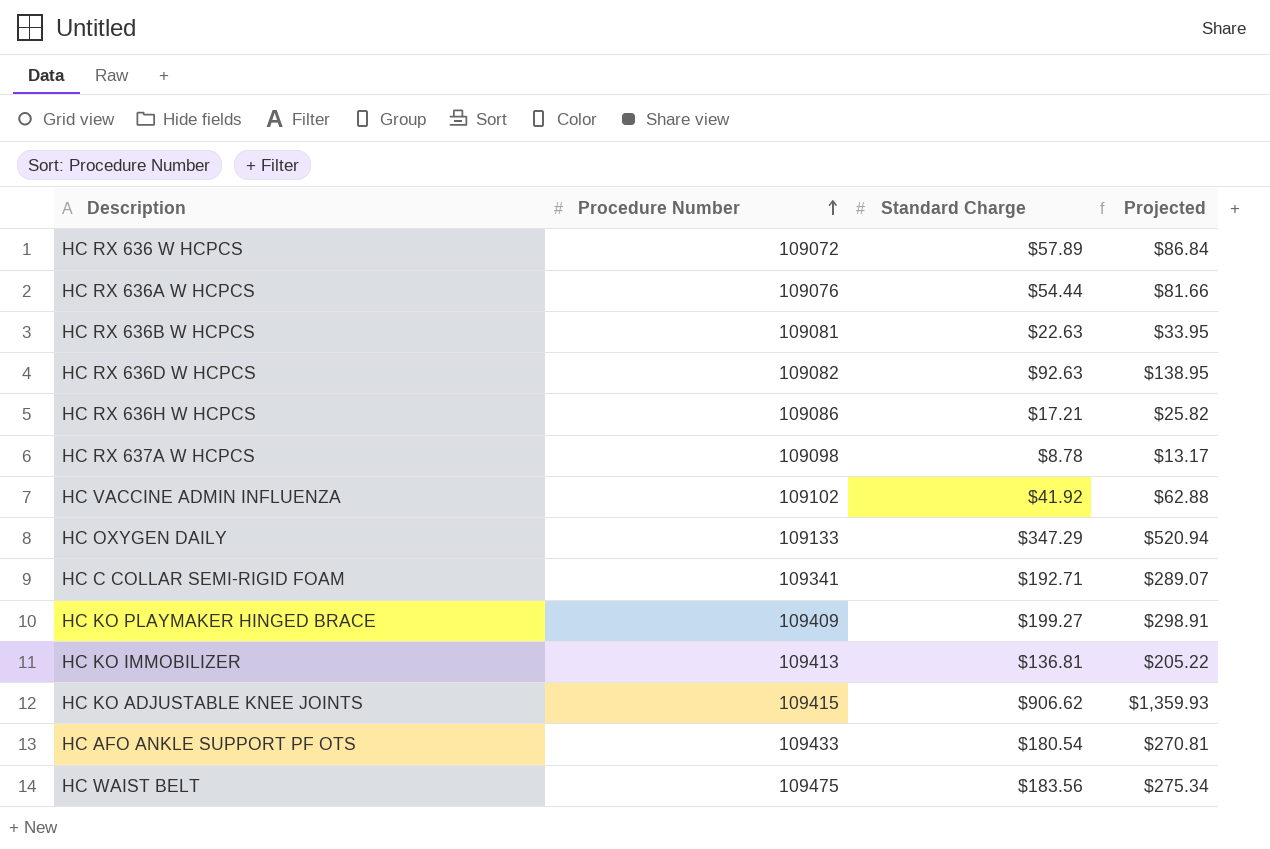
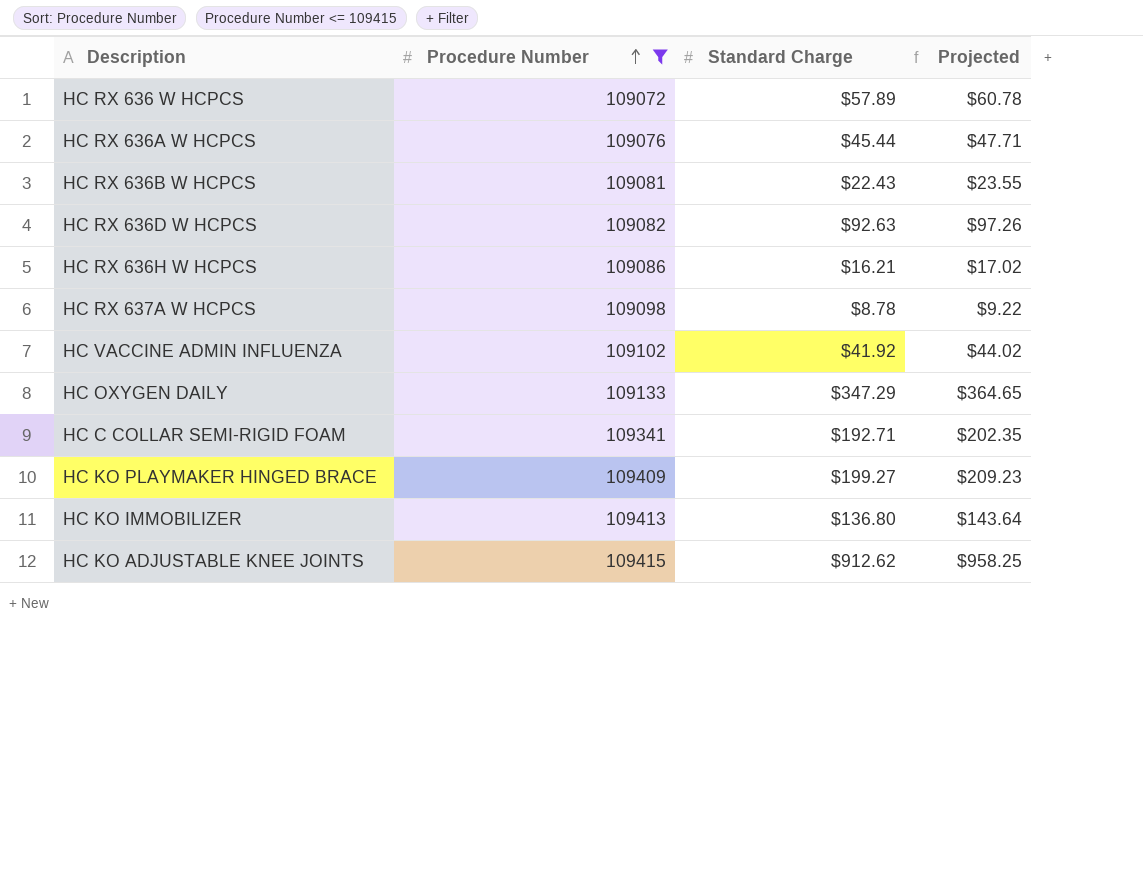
filter: none -> Procedure Number <= 109415
column Projected | formula: [Standard Charge] * 1.5 -> [Standard Charge] * 1.05
HC RX 636A W HCPCS | Standard Charge: $54.44 -> $45.44
HC RX 636B W HCPCS | Standard Charge: $22.63 -> $22.43
HC RX 636H W HCPCS | Standard Charge: $17.21 -> $16.21
HC KO IMMOBILIZER | Standard Charge: $136.81 -> $136.80
HC KO ADJUSTABLE KNEE JOINTS | Standard Charge: $906.62 -> $912.62

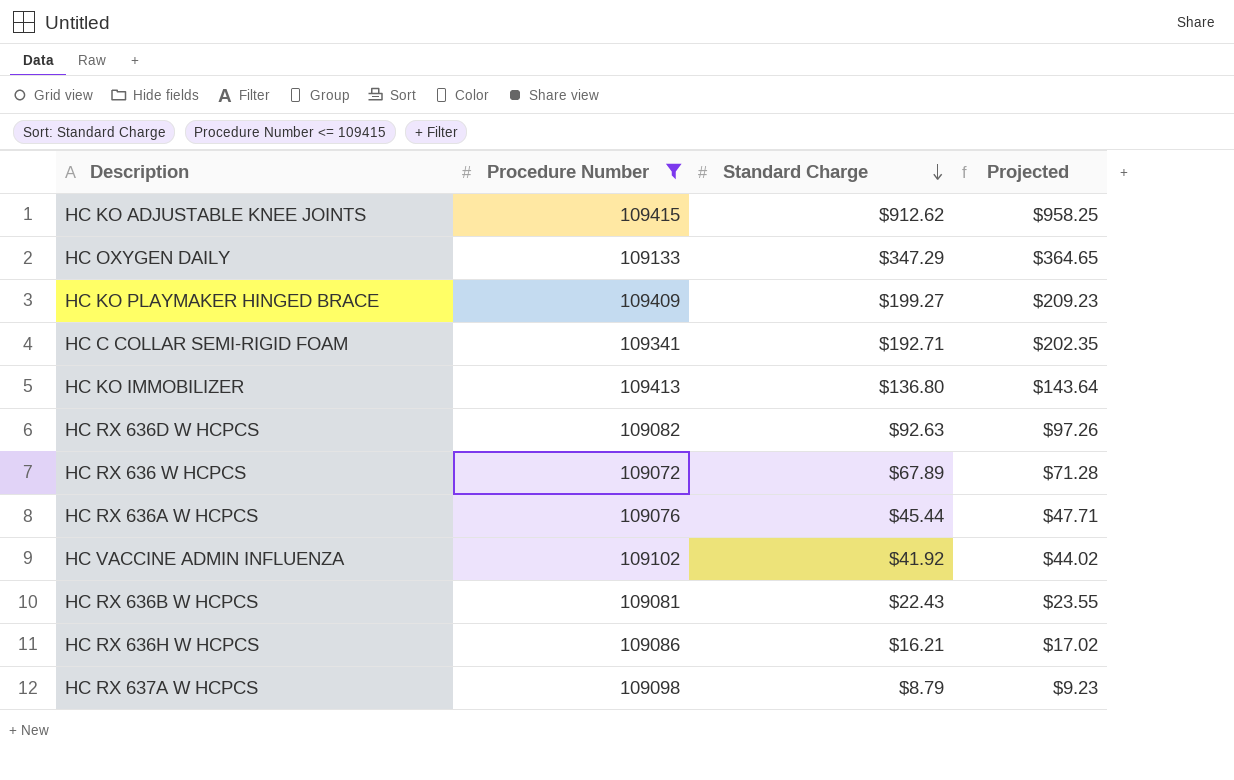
row order: Procedure Number ascending -> Standard Charge descending
HC RX 636 W HCPCS | Standard Charge: $57.89 -> $67.89
HC RX 636 W HCPCS | Projected: $60.78 -> $71.28
HC RX 637A W HCPCS | Standard Charge: $8.78 -> $8.79
HC RX 637A W HCPCS | Projected: $9.22 -> $9.23

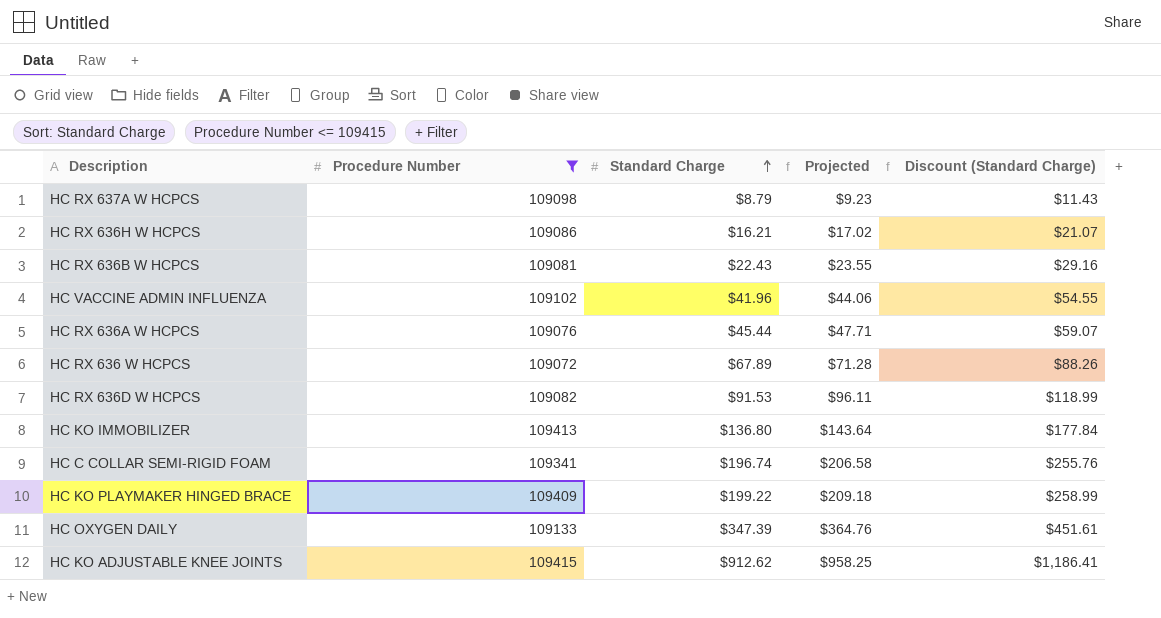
row order: Standard Charge descending -> Standard Charge ascending
column Discount (Standard Charge) | formula: none -> [Standard Charge] * 1.3
HC VACCINE ADMIN INFLUENZA | Standard Charge: $41.92 -> $41.96
HC VACCINE ADMIN INFLUENZA | Projected: $44.02 -> $44.06
HC RX 636D W HCPCS | Standard Charge: $92.63 -> $91.53
HC RX 636D W HCPCS | Projected: $97.26 -> $96.11
HC C COLLAR SEMI-RIGID FOAM | Standard Charge: $192.71 -> $196.74
HC C COLLAR SEMI-RIGID FOAM | Projected: $202.35 -> $206.58
HC KO PLAYMAKER HINGED BRACE | Standard Charge: $199.27 -> $199.22
HC KO PLAYMAKER HINGED BRACE | Projected: $209.23 -> $209.18
HC OXYGEN DAILY | Standard Charge: $347.29 -> $347.39
HC OXYGEN DAILY | Projected: $364.65 -> $364.76

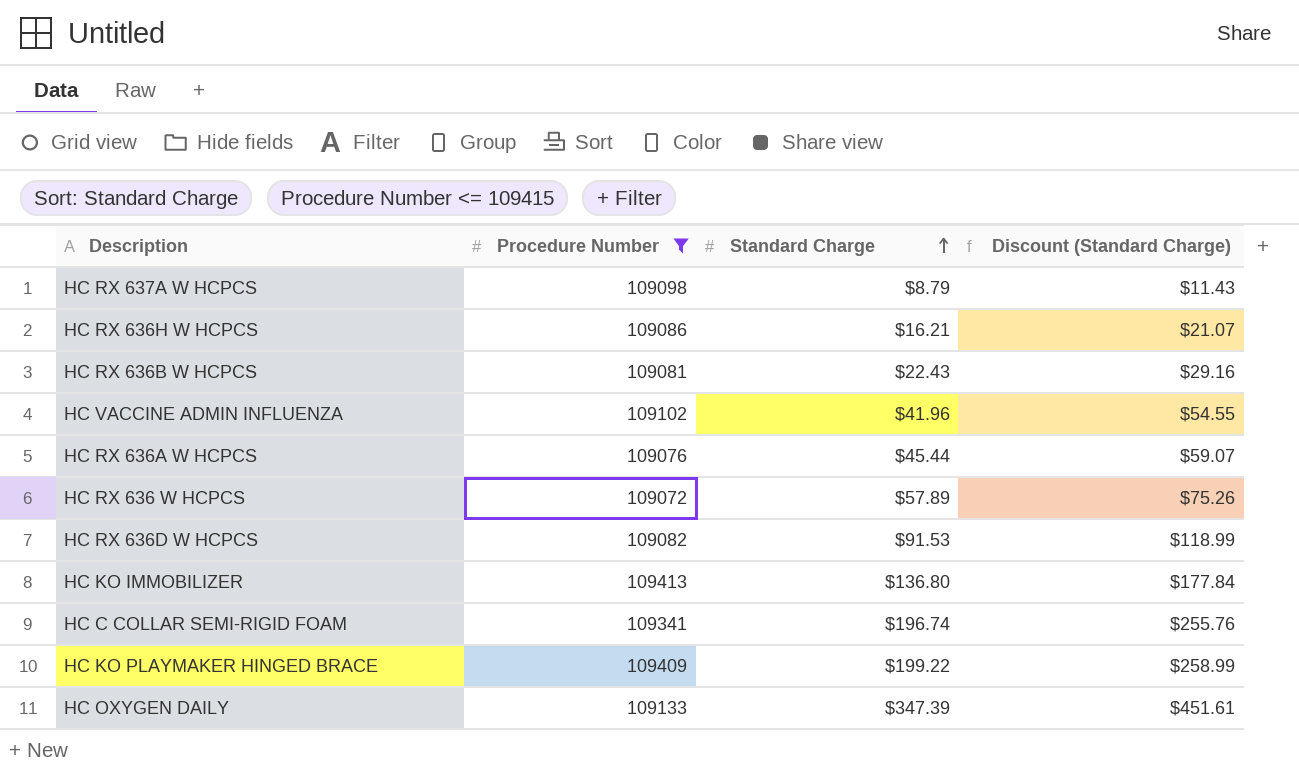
column Projected | formula: [Standard Charge] * 1.05 -> none
row HC KO ADJUSTABLE KNEE JOINTS: 109415 | $912.62 | $958.25 | $1,186.41 -> none
HC RX 636 W HCPCS | Standard Charge: $67.89 -> $57.89
HC RX 636 W HCPCS | Discount (Standard Charge): $88.26 -> $75.26

